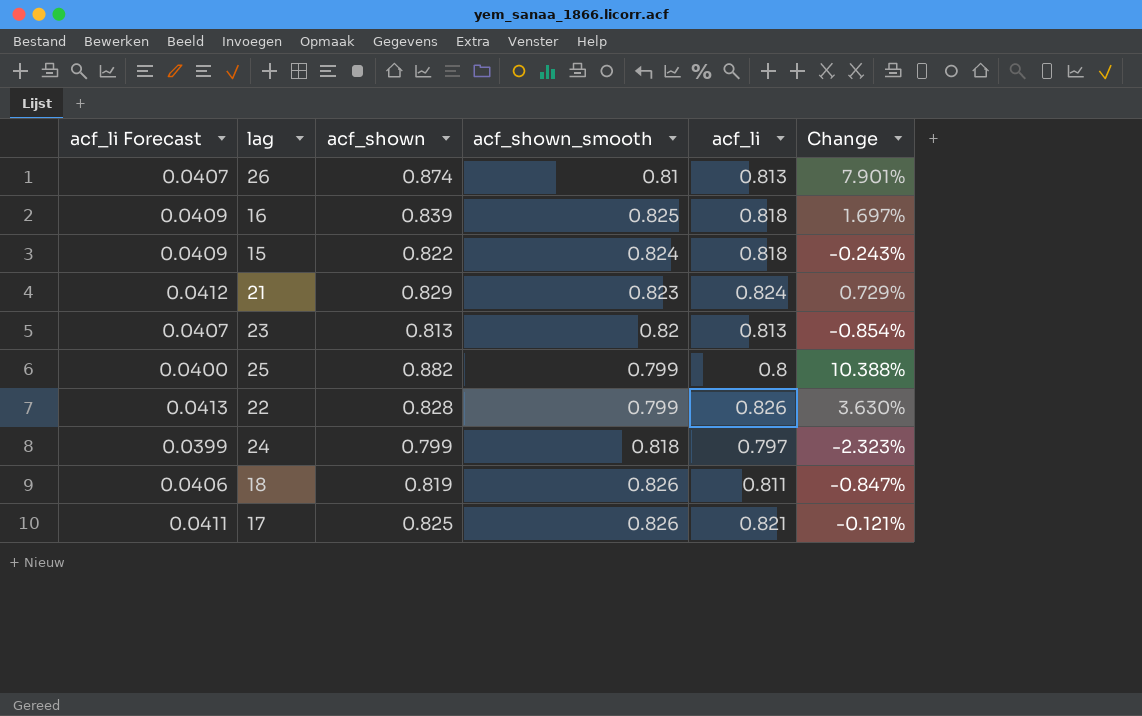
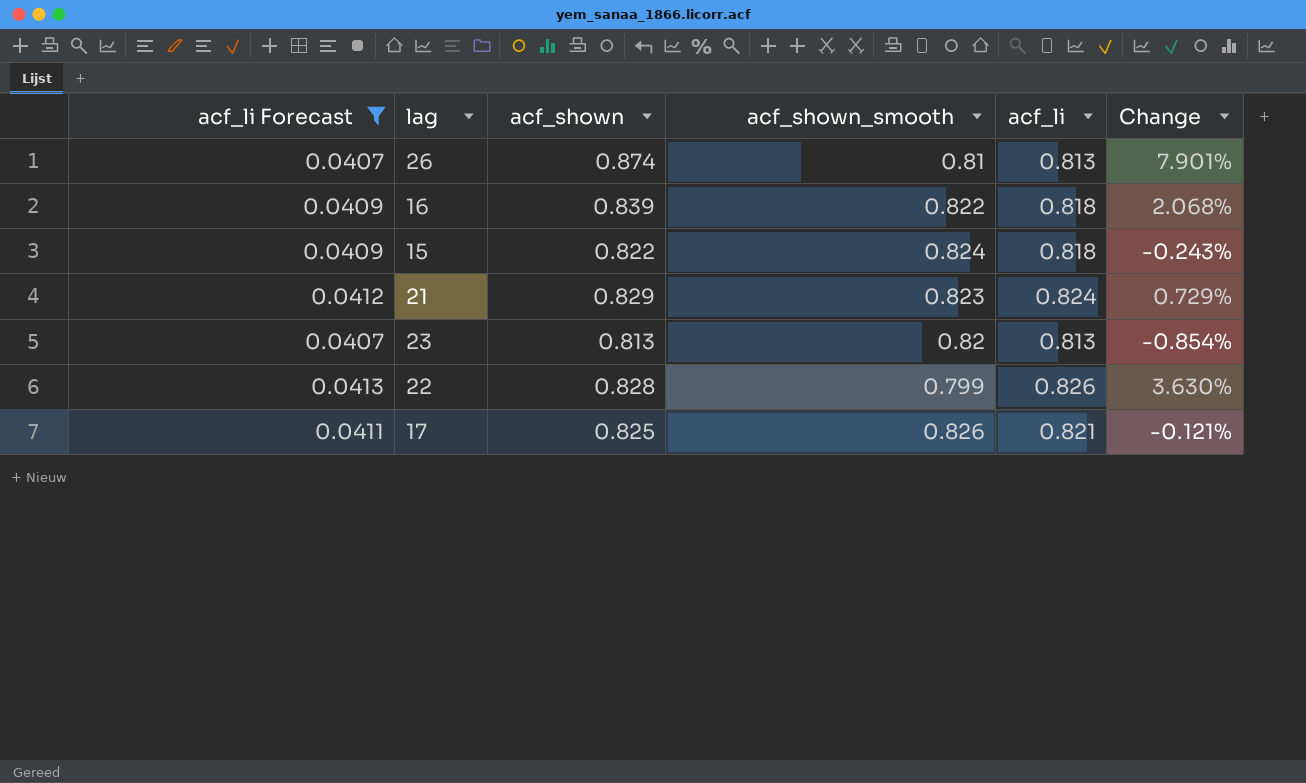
filter: none -> acf_li Forecast >= 0.0407
16 | acf_shown_smooth: 0.825 -> 0.822
16 | Change: 1.697% -> 2.068%

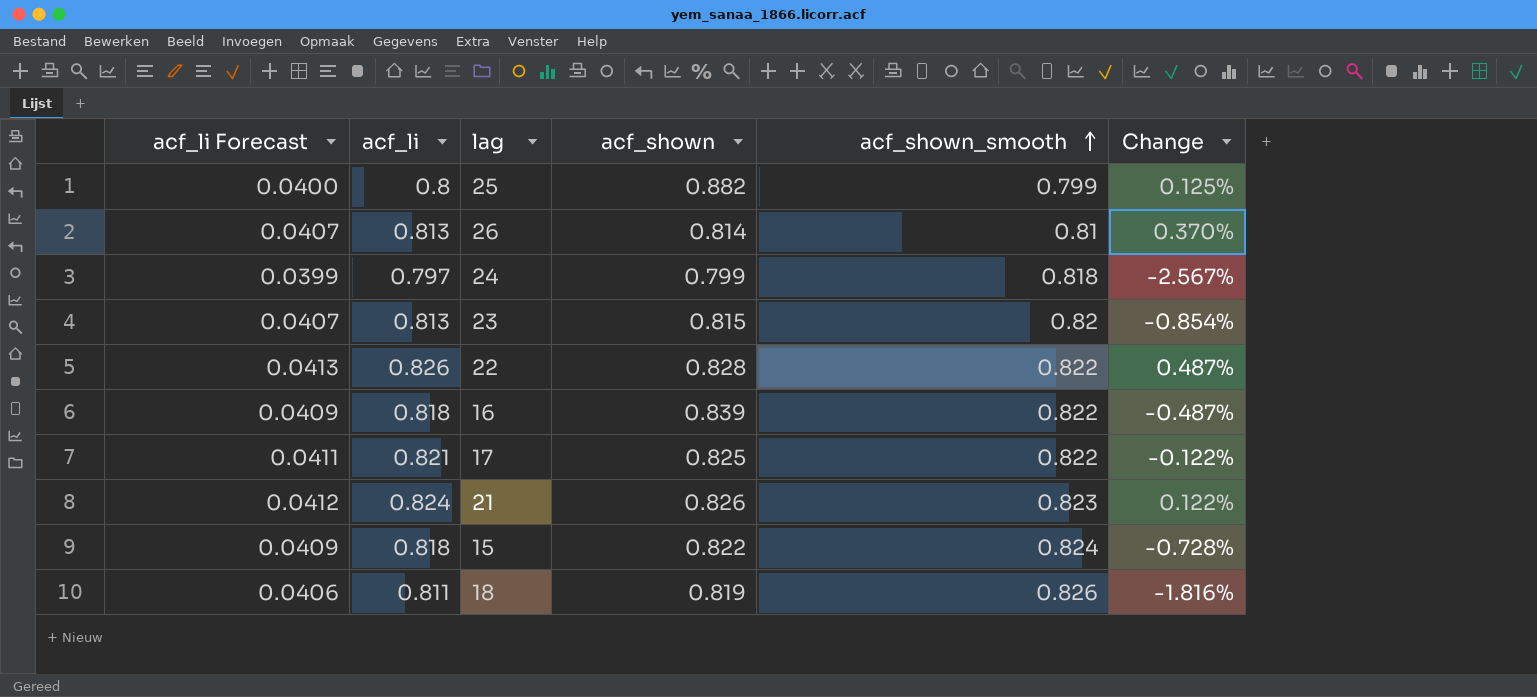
filter: acf_li Forecast >= 0.0407 -> none
row order: none -> acf_shown_smooth ascending
column acf_li | position: 5 -> 2
column Change | formula: ([acf_shown] - [acf_shown_smooth]) / [acf_shown_smooth] -> ([acf_li] - [acf_shown_smooth]) / [acf_shown_smooth]
26 | acf_shown: 0.874 -> 0.814
23 | acf_shown: 0.813 -> 0.815
22 | acf_shown_smooth: 0.799 -> 0.822
17 | acf_shown_smooth: 0.826 -> 0.822
21 | acf_shown: 0.829 -> 0.826

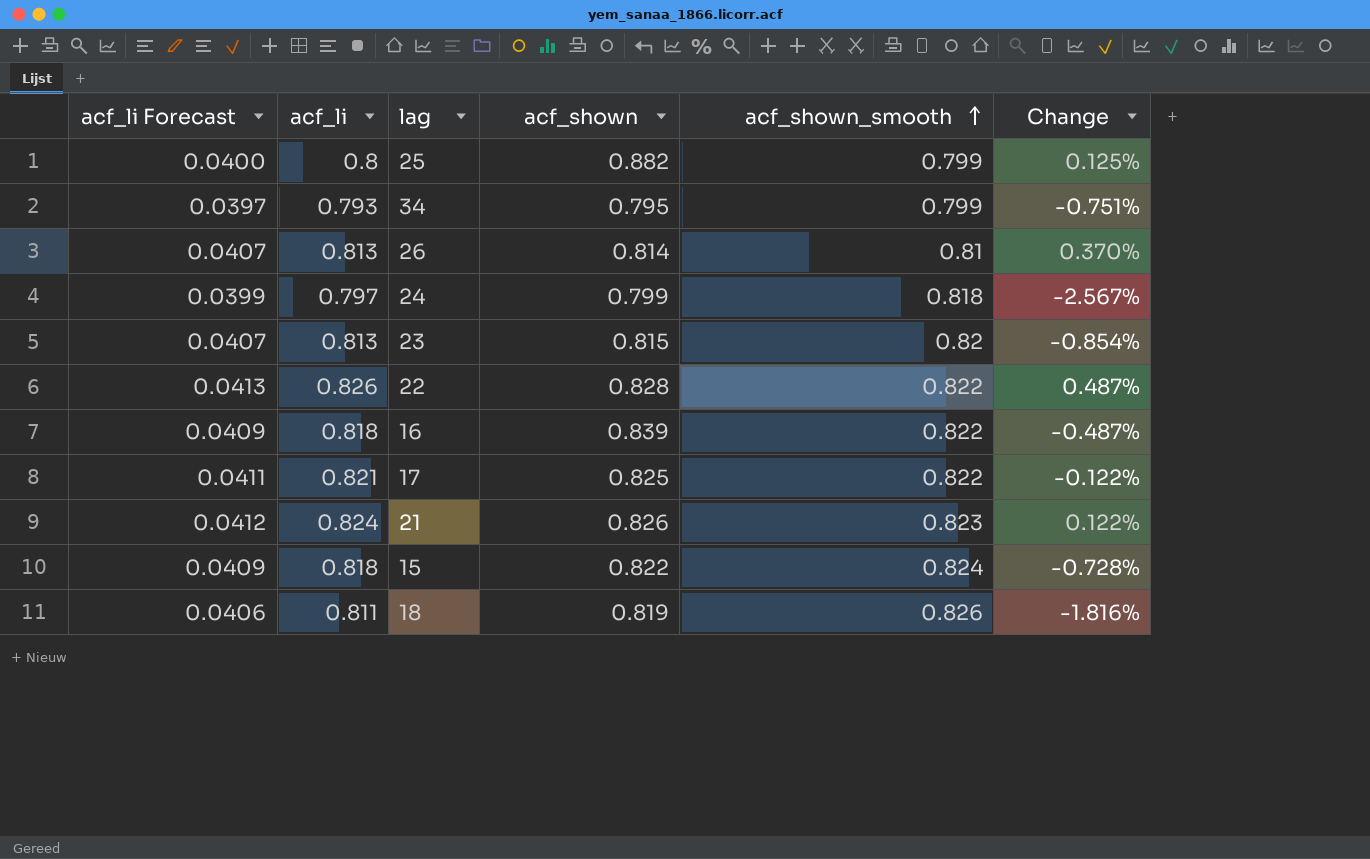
row 34: none -> 0.0397 | 0.793 | 0.795 | 0.799 | -0.751%

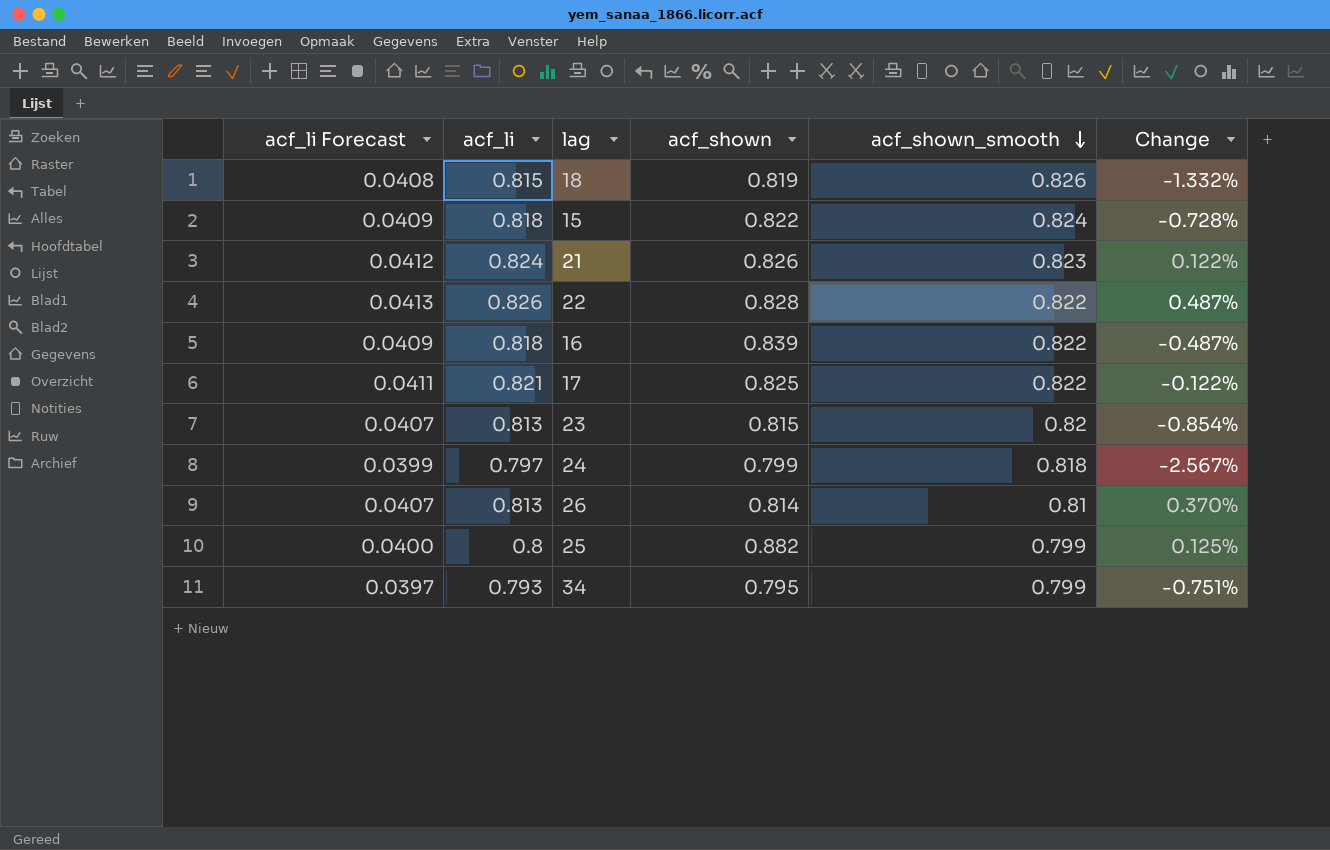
row order: acf_shown_smooth ascending -> acf_shown_smooth descending
18 | acf_li Forecast: 0.0406 -> 0.0408
18 | acf_li: 0.811 -> 0.815
18 | Change: -1.816% -> -1.332%

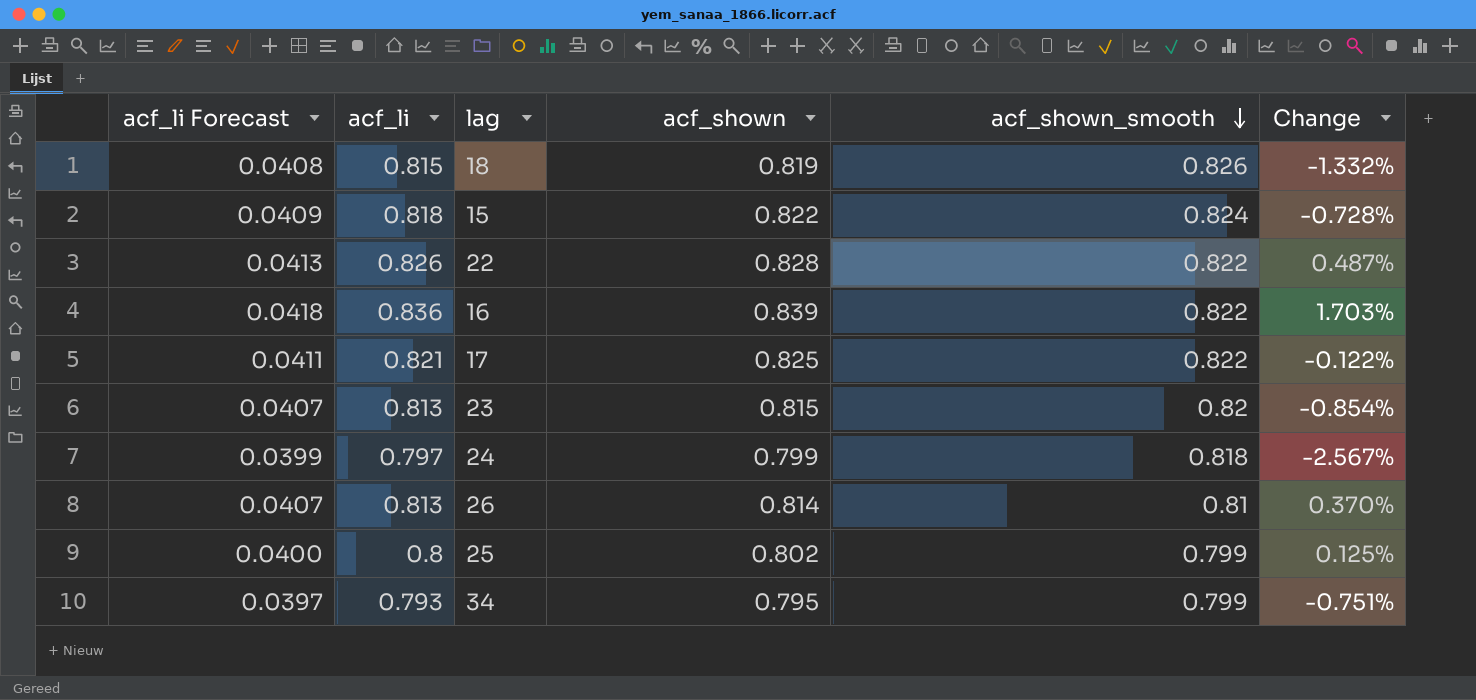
row 21: 0.0412 | 0.824 | 0.826 | 0.823 | 0.122% -> none
16 | acf_li Forecast: 0.0409 -> 0.0418
16 | acf_li: 0.818 -> 0.836
16 | Change: -0.487% -> 1.703%
25 | acf_shown: 0.882 -> 0.802

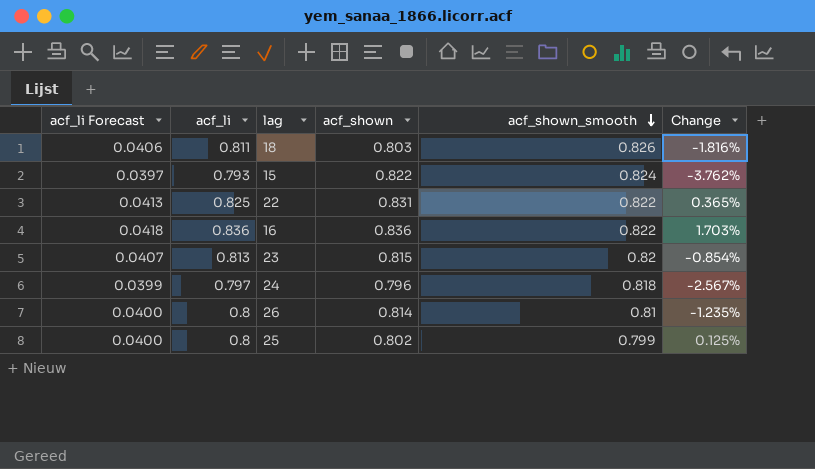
row 17: 0.0411 | 0.821 | 0.825 | 0.822 | -0.122% -> none
row 34: 0.0397 | 0.793 | 0.795 | 0.799 | -0.751% -> none
18 | acf_li Forecast: 0.0408 -> 0.0406
18 | acf_li: 0.815 -> 0.811
18 | acf_shown: 0.819 -> 0.803
18 | Change: -1.332% -> -1.816%
15 | acf_li Forecast: 0.0409 -> 0.0397
15 | acf_li: 0.818 -> 0.793
15 | Change: -0.728% -> -3.762%
22 | acf_li: 0.826 -> 0.825
22 | acf_shown: 0.828 -> 0.831
22 | Change: 0.487% -> 0.365%
16 | acf_shown: 0.839 -> 0.836
24 | acf_shown: 0.799 -> 0.796
26 | acf_li Forecast: 0.0407 -> 0.0400
26 | acf_li: 0.813 -> 0.8
26 | Change: 0.370% -> -1.235%

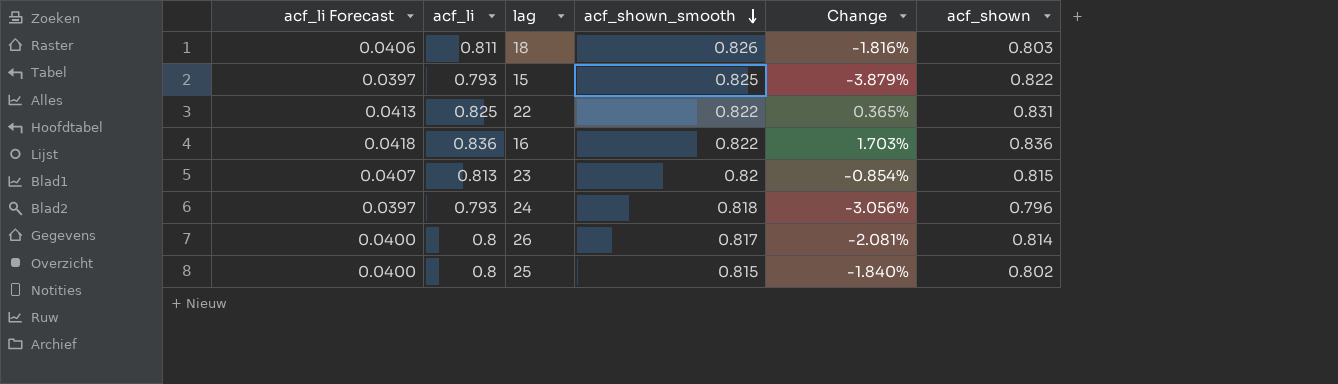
column acf_shown | position: 4 -> 6
15 | acf_shown_smooth: 0.824 -> 0.825
15 | Change: -3.762% -> -3.879%
24 | acf_li Forecast: 0.0399 -> 0.0397
24 | acf_li: 0.797 -> 0.793
24 | Change: -2.567% -> -3.056%
26 | acf_shown_smooth: 0.81 -> 0.817
26 | Change: -1.235% -> -2.081%
25 | acf_shown_smooth: 0.799 -> 0.815
25 | Change: 0.125% -> -1.840%

